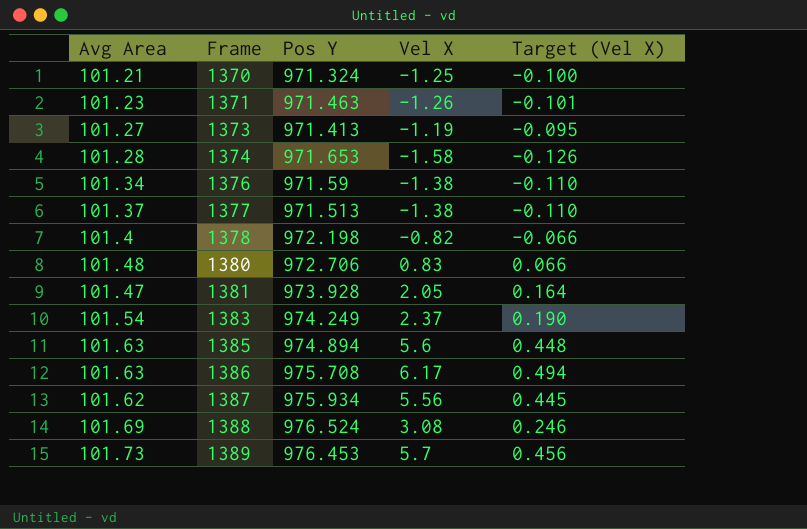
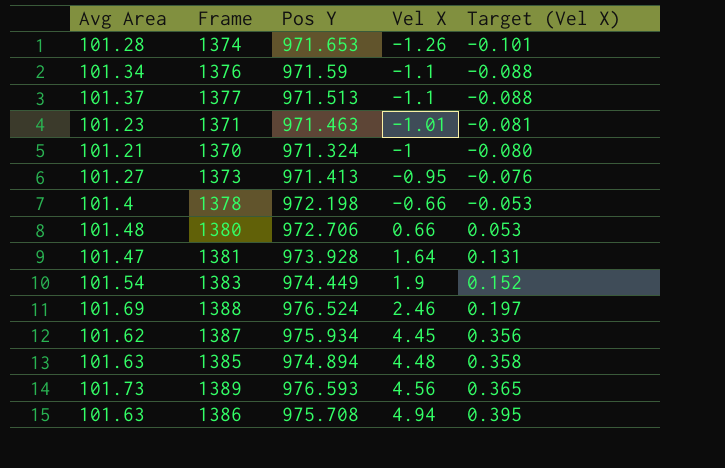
row order: Frame ascending -> Vel X ascending
1374 | Vel X: -1.58 -> -1.26
1374 | Target (Vel X): -0.126 -> -0.101
1376 | Vel X: -1.38 -> -1.1
1376 | Target (Vel X): -0.110 -> -0.088
1377 | Vel X: -1.38 -> -1.1
1377 | Target (Vel X): -0.110 -> -0.088
1371 | Vel X: -1.26 -> -1.01
1371 | Target (Vel X): -0.101 -> -0.081
1370 | Vel X: -1.25 -> -1
1370 | Target (Vel X): -0.100 -> -0.080
1373 | Vel X: -1.19 -> -0.95
1373 | Target (Vel X): -0.095 -> -0.076
1378 | Vel X: -0.82 -> -0.66
1378 | Target (Vel X): -0.066 -> -0.053
1380 | Vel X: 0.83 -> 0.66
1380 | Target (Vel X): 0.066 -> 0.053
1381 | Vel X: 2.05 -> 1.64
1381 | Target (Vel X): 0.164 -> 0.131
1383 | Pos Y: 974.249 -> 974.449
1383 | Vel X: 2.37 -> 1.9
1383 | Target (Vel X): 0.190 -> 0.152
1388 | Vel X: 3.08 -> 2.46
1388 | Target (Vel X): 0.246 -> 0.197
1387 | Vel X: 5.56 -> 4.45
1387 | Target (Vel X): 0.445 -> 0.356
1385 | Vel X: 5.6 -> 4.48
1385 | Target (Vel X): 0.448 -> 0.358
1389 | Pos Y: 976.453 -> 976.593
1389 | Vel X: 5.7 -> 4.56
1389 | Target (Vel X): 0.456 -> 0.365
1386 | Vel X: 6.17 -> 4.94
1386 | Target (Vel X): 0.494 -> 0.395

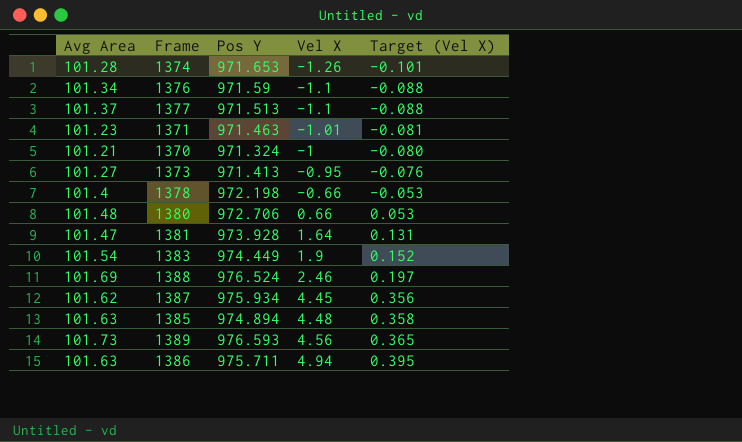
1386 | Pos Y: 975.708 -> 975.711

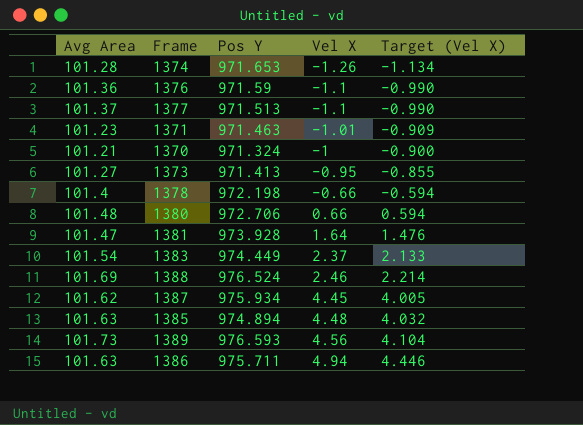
column Target (Vel X) | formula: [Vel X] * 0.08 -> [Vel X] * 0.9
1376 | Avg Area: 101.34 -> 101.36
1383 | Vel X: 1.9 -> 2.37

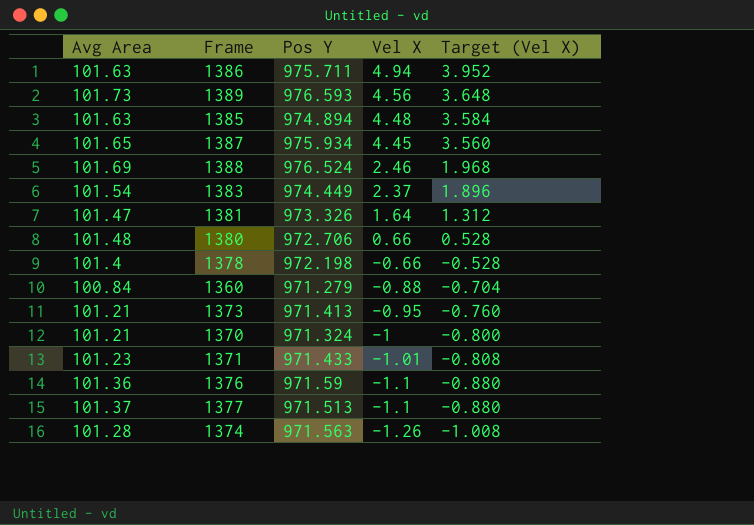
row order: Vel X ascending -> Vel X descending
column Target (Vel X) | formula: [Vel X] * 0.9 -> [Vel X] * 0.8
1387 | Avg Area: 101.62 -> 101.65
1381 | Pos Y: 973.928 -> 973.326
row 1360: none -> 100.84 | 971.279 | -0.88 | -0.704
1373 | Avg Area: 101.27 -> 101.21
1371 | Pos Y: 971.463 -> 971.433
1374 | Pos Y: 971.653 -> 971.563

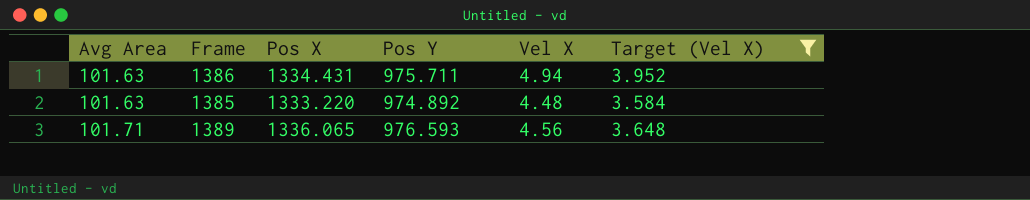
filter: none -> Target (Vel X) >= 3.584
row order: Vel X descending -> Avg Area ascending
column Pos X | position: none -> 3
1385 | Pos Y: 974.894 -> 974.892
1389 | Avg Area: 101.73 -> 101.71

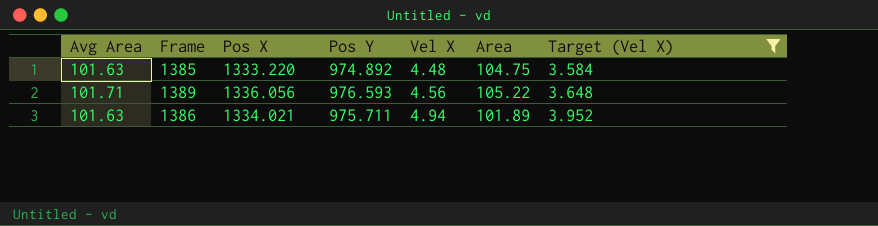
row order: Avg Area ascending -> Vel X ascending
column Area | position: none -> 6
1389 | Pos X: 1336.065 -> 1336.056
1386 | Pos X: 1334.431 -> 1334.021

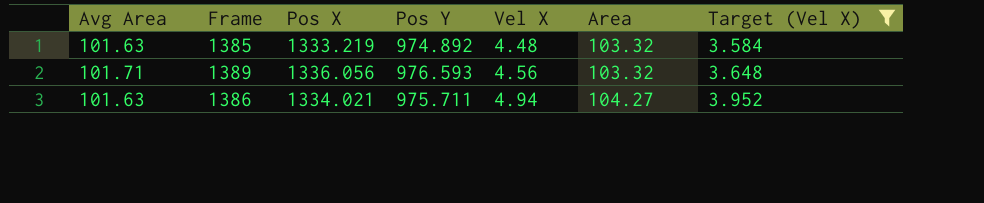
1385 | Pos X: 1333.220 -> 1333.219
1385 | Area: 104.75 -> 103.32
1389 | Area: 105.22 -> 103.32
1386 | Area: 101.89 -> 104.27

